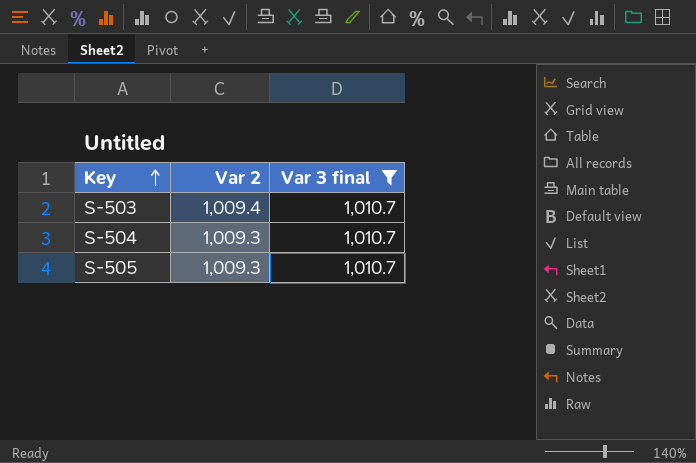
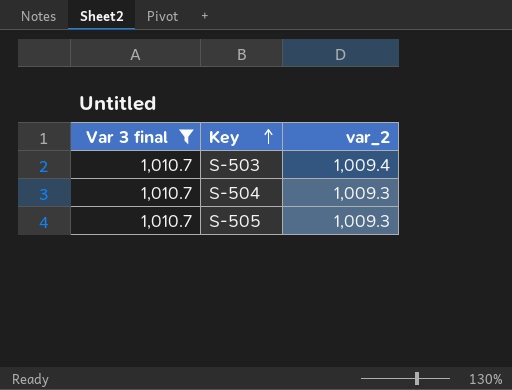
column Var 3 final | position: 3 -> 1
column name: Var 2 -> var_2

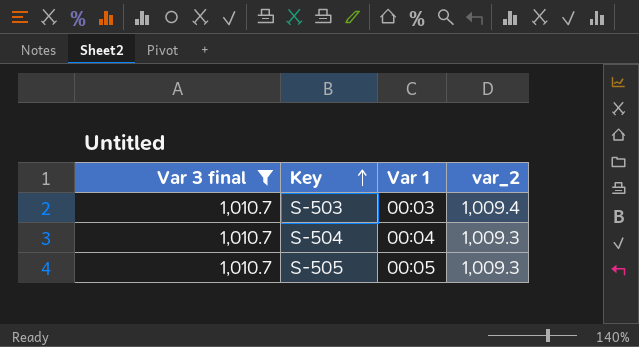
column Var 1 | position: none -> 3

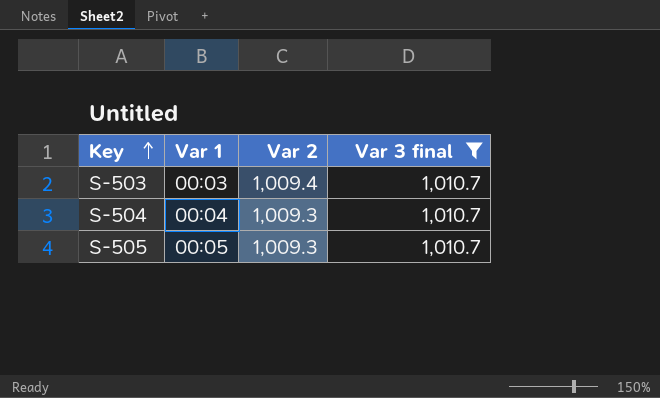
column name: var_2 -> Var 2
column Var 3 final | position: 1 -> 4

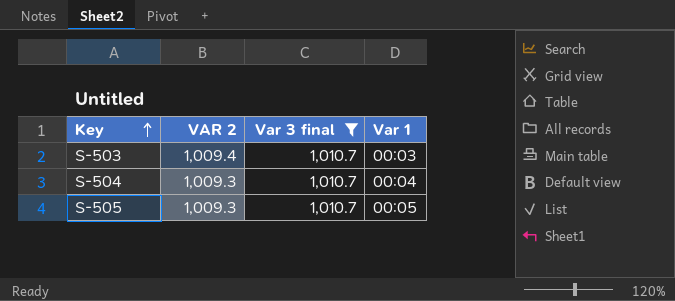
column name: Var 2 -> VAR 2
column Var 1 | position: 2 -> 4

